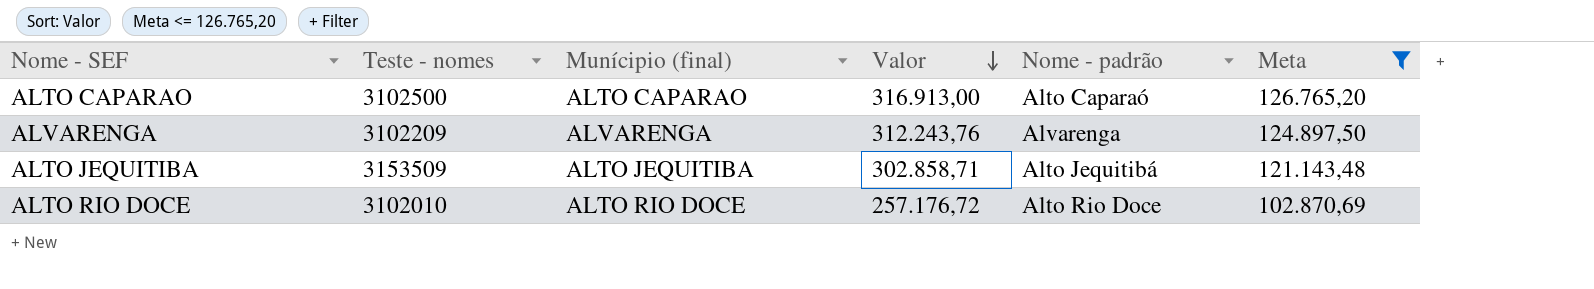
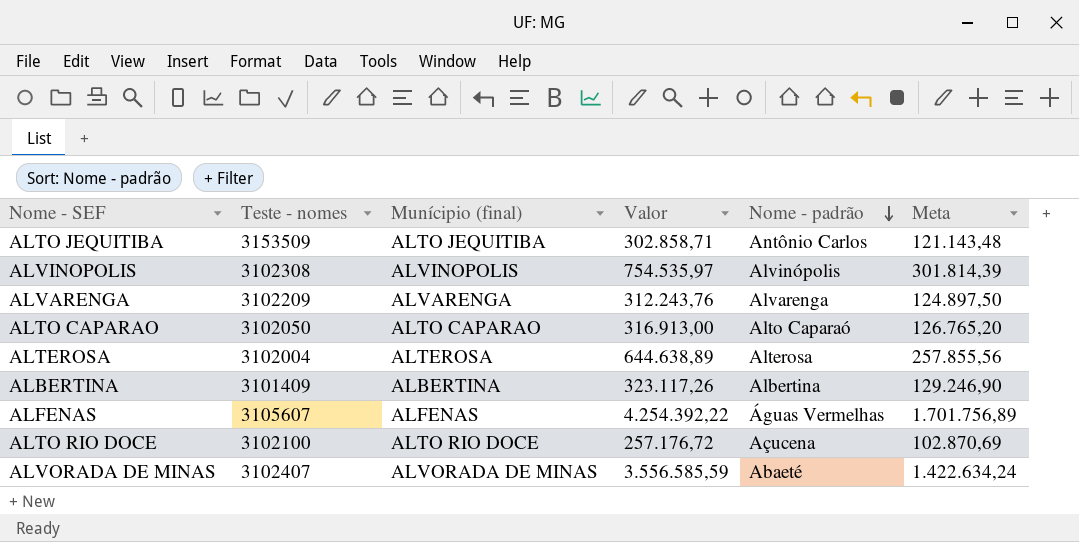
filter: Meta <= 126.765,20 -> none
row order: Valor descending -> Nome - padrão descending
ALTO JEQUITIBA | Nome - padrão: Alto Jequitibá -> Antônio Carlos
ALTO CAPARAO | Teste - nomes: 3102500 -> 3102050
ALTO RIO DOCE | Teste - nomes: 3102010 -> 3102100
ALTO RIO DOCE | Nome - padrão: Alto Rio Doce -> Açucena

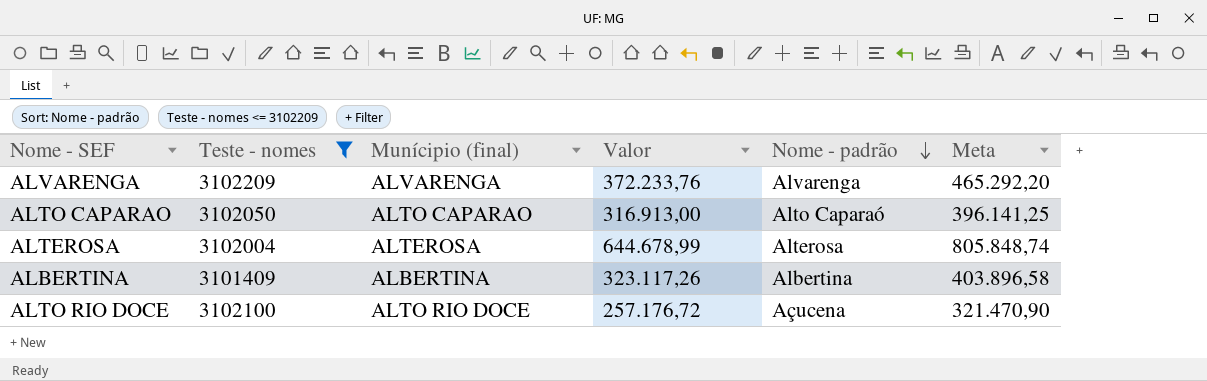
filter: none -> Teste - nomes <= 3102209
column Meta | formula: [Valor] * 0,4 -> [Valor] * 1,25
ALVARENGA | Valor: 312.243,76 -> 372.233,76
ALTEROSA | Valor: 644.638,89 -> 644.678,99

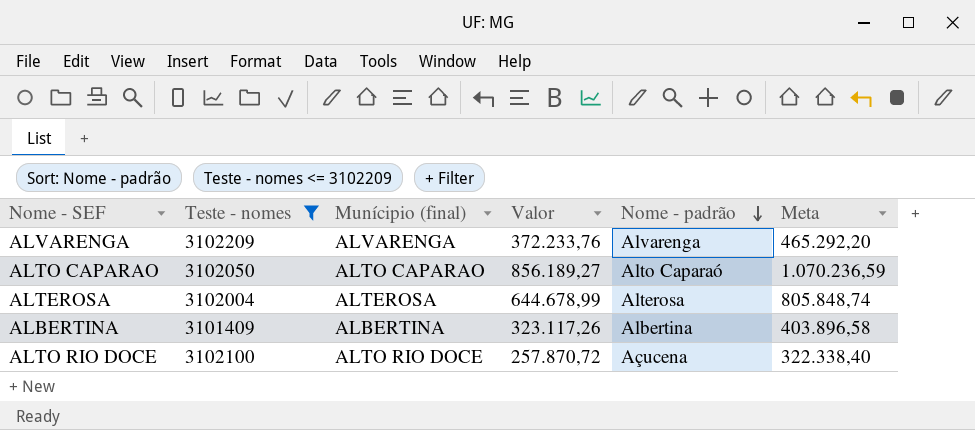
ALTO CAPARAO | Valor: 316.913,00 -> 856.189,27
ALTO CAPARAO | Meta: 396.141,25 -> 1.070.236,59
ALTO RIO DOCE | Valor: 257.176,72 -> 257.870,72
ALTO RIO DOCE | Meta: 321.470,90 -> 322.338,40

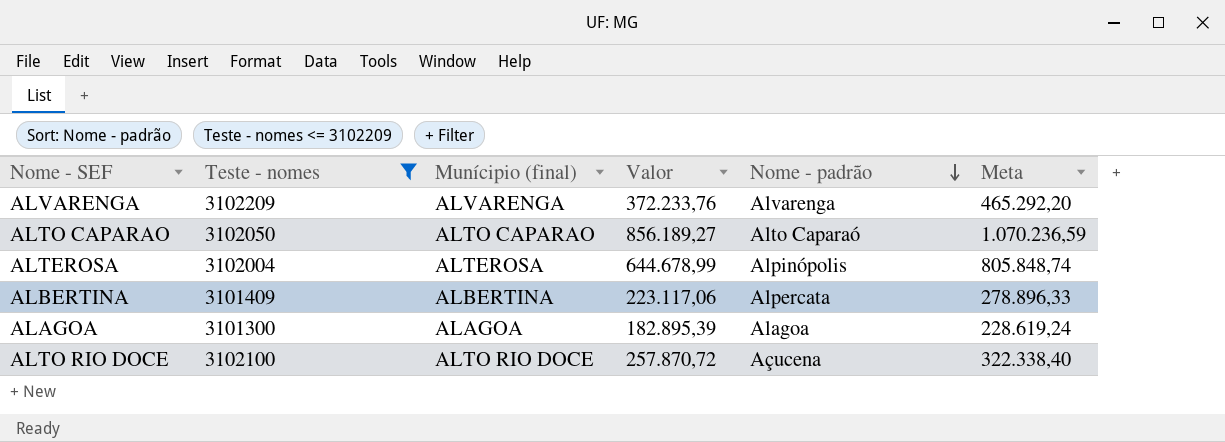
ALTEROSA | Nome - padrão: Alterosa -> Alpinópolis
ALBERTINA | Valor: 323.117,26 -> 223.117,06
ALBERTINA | Nome - padrão: Albertina -> Alpercata
ALBERTINA | Meta: 403.896,58 -> 278.896,33
row ALAGOA: none -> 3101300 | ALAGOA | 182.895,39 | Alagoa | 228.619,24

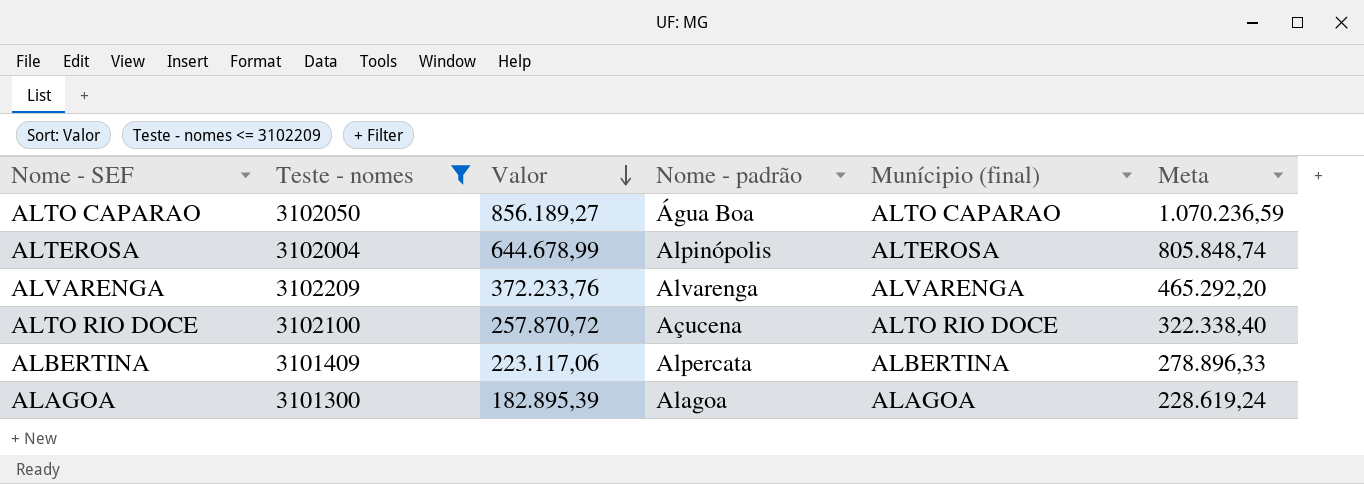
row order: Nome - padrão descending -> Valor descending
column Munícipio (final) | position: 3 -> 5
ALTO CAPARAO | Nome - padrão: Alto Caparaó -> Água Boa

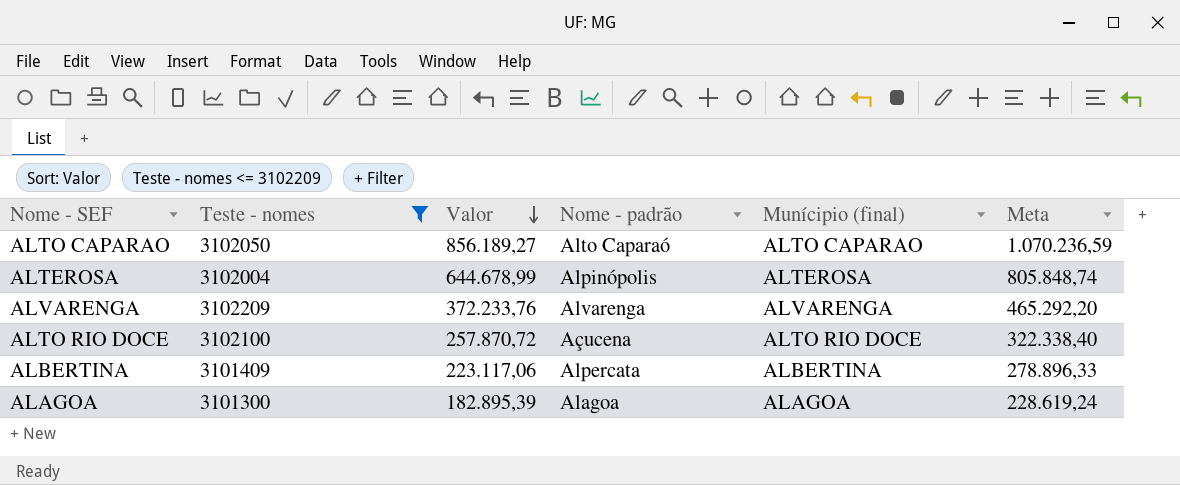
ALTO CAPARAO | Nome - padrão: Água Boa -> Alto Caparaó

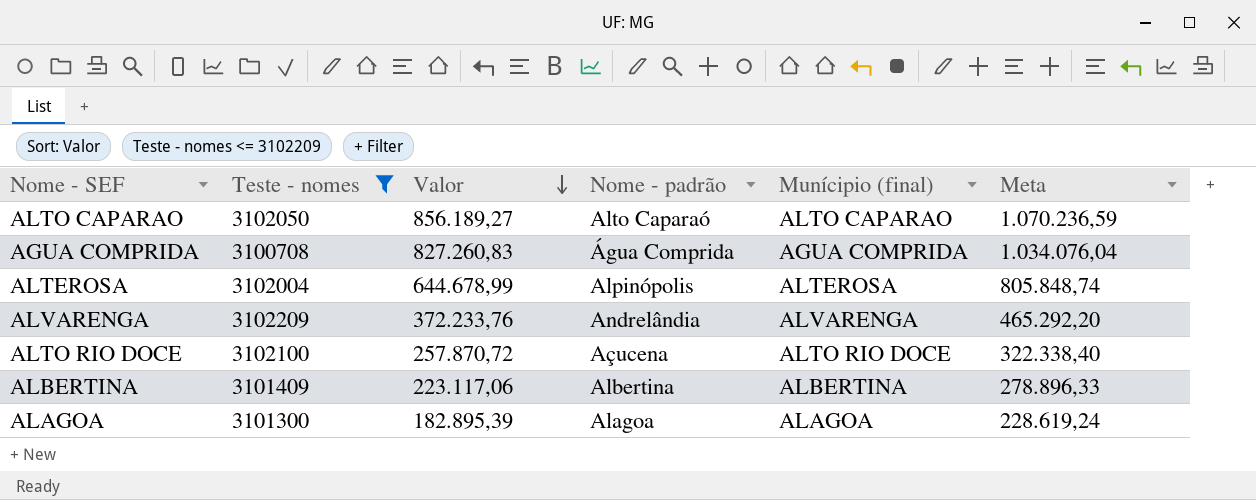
row AGUA COMPRIDA: none -> 3100708 | 827.260,83 | Água Comprida | AGUA COMPRIDA | 1.034.076,04
ALVARENGA | Nome - padrão: Alvarenga -> Andrelândia
ALBERTINA | Nome - padrão: Alpercata -> Albertina

